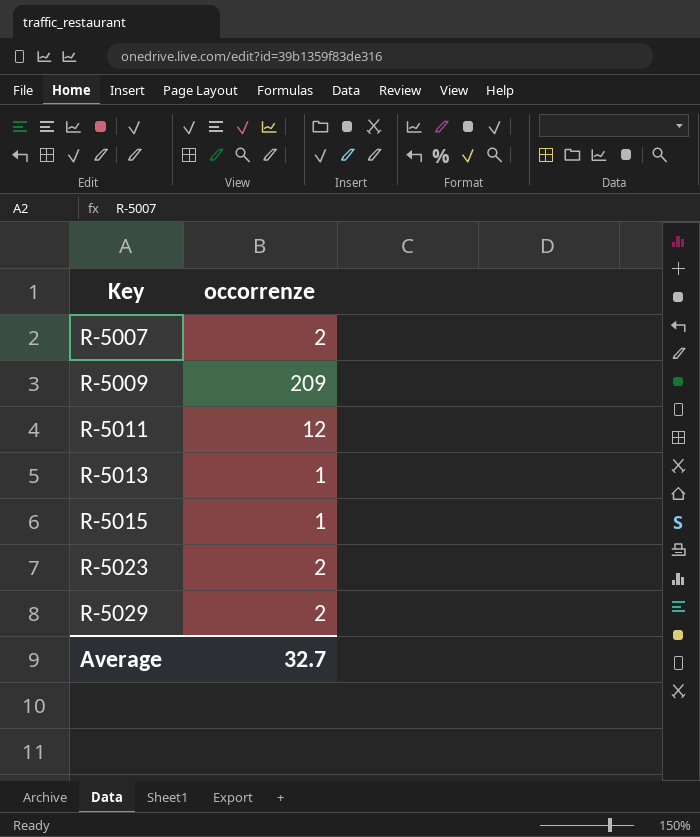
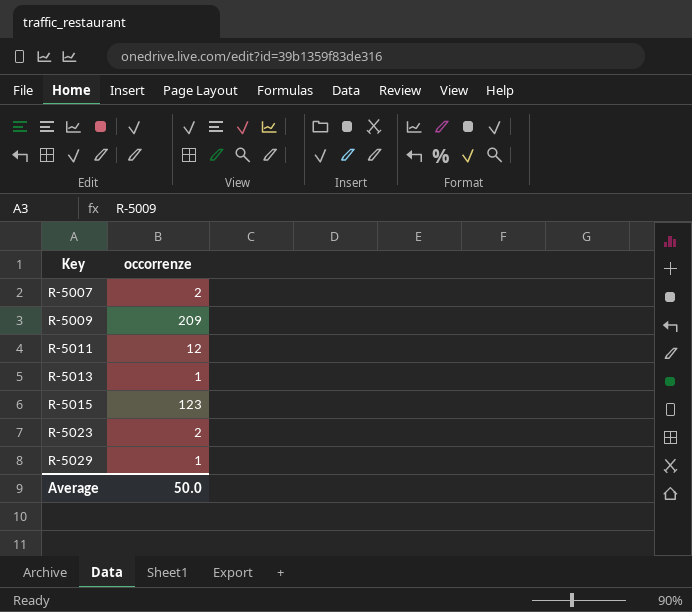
R-5015 | occorrenze: 1 -> 123
R-5029 | occorrenze: 2 -> 1
Average | occorrenze: 32.7 -> 50.0

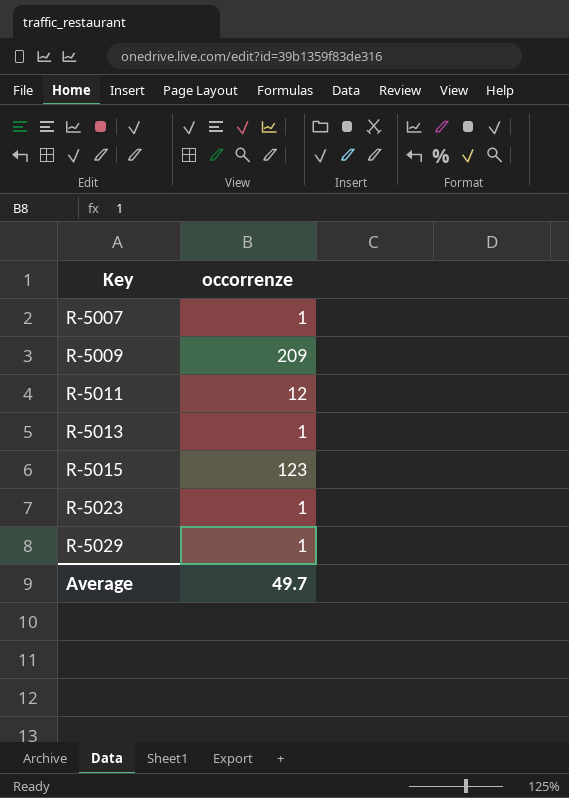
R-5007 | occorrenze: 2 -> 1
R-5023 | occorrenze: 2 -> 1
Average | occorrenze: 50.0 -> 49.7

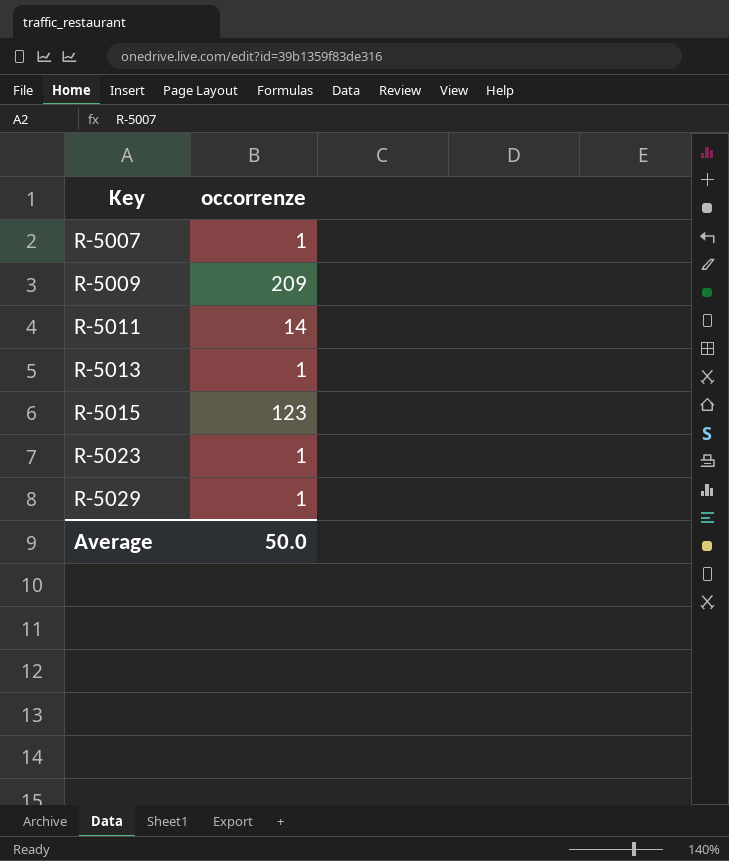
R-5011 | occorrenze: 12 -> 14
Average | occorrenze: 49.7 -> 50.0

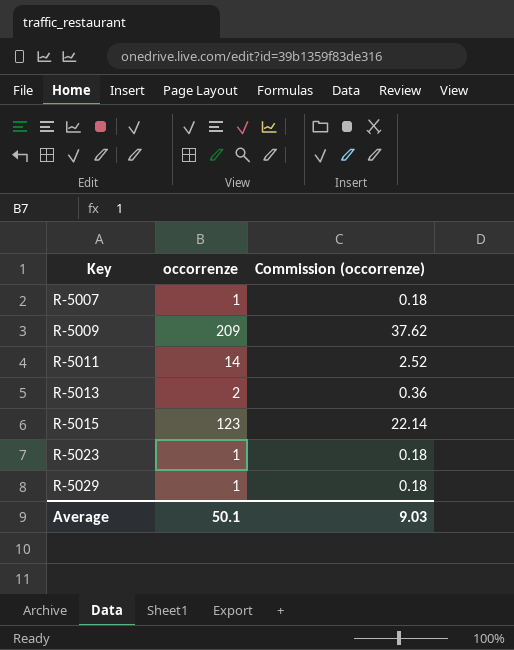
column Commission (occorrenze) | formula: none -> [occorrenze] * 0.18
R-5013 | occorrenze: 1 -> 2
Average | occorrenze: 50.0 -> 50.1

